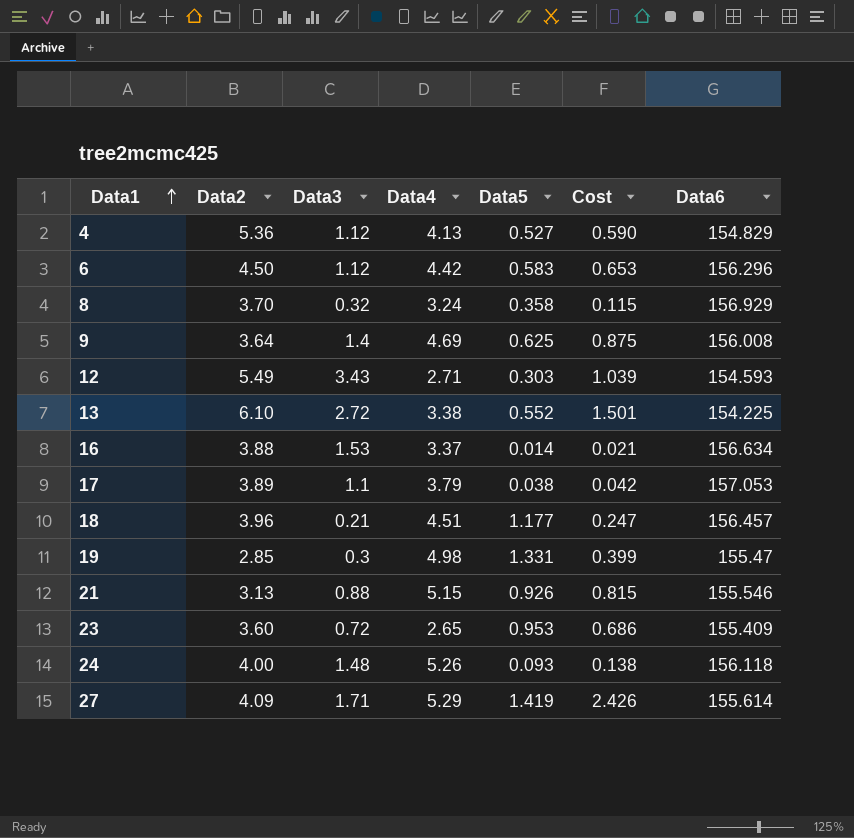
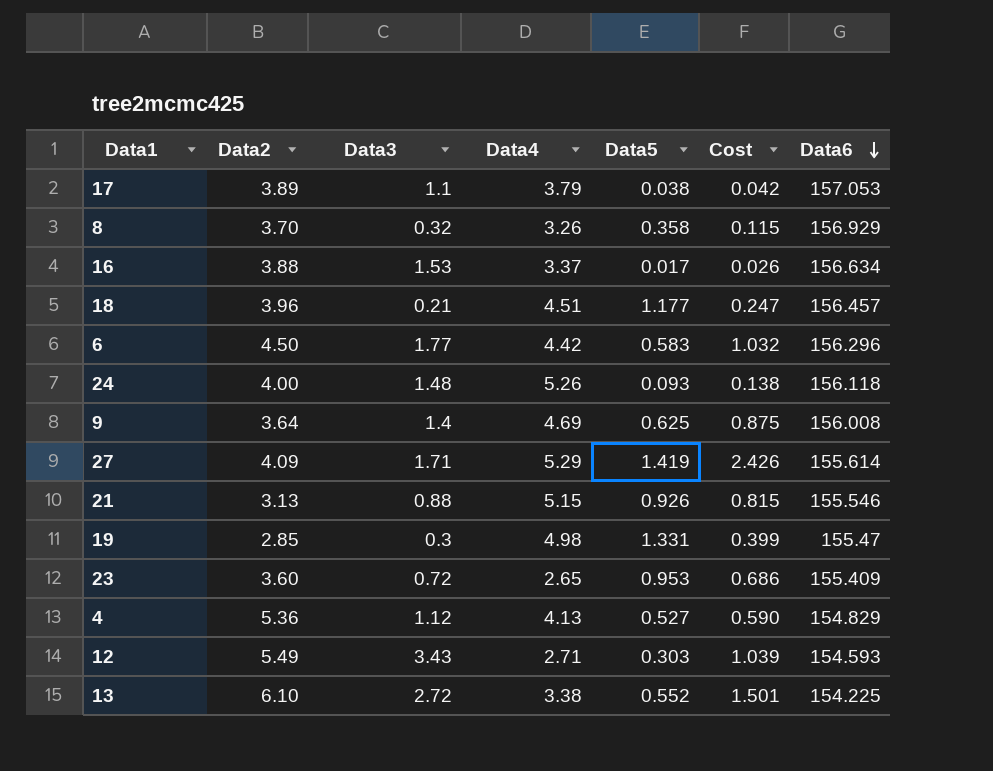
row order: Data1 ascending -> Data6 descending
8 | Data4: 3.24 -> 3.26
16 | Data5: 0.014 -> 0.017
16 | Cost: 0.021 -> 0.026
6 | Data3: 1.12 -> 1.77
6 | Cost: 0.653 -> 1.032

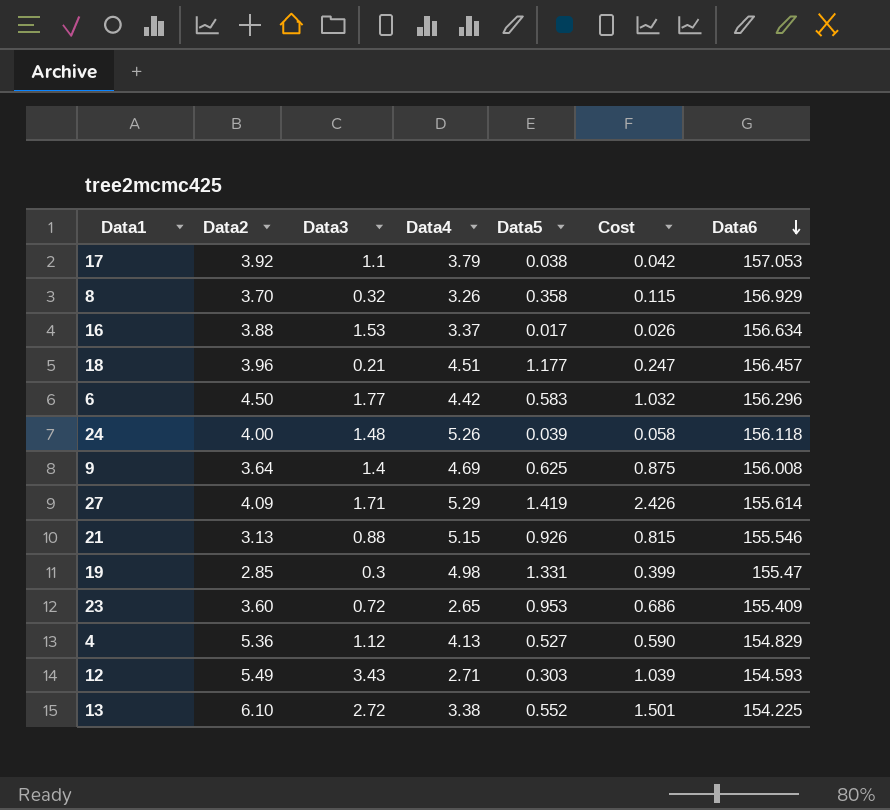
17 | Data2: 3.89 -> 3.92
24 | Data5: 0.093 -> 0.039
24 | Cost: 0.138 -> 0.058

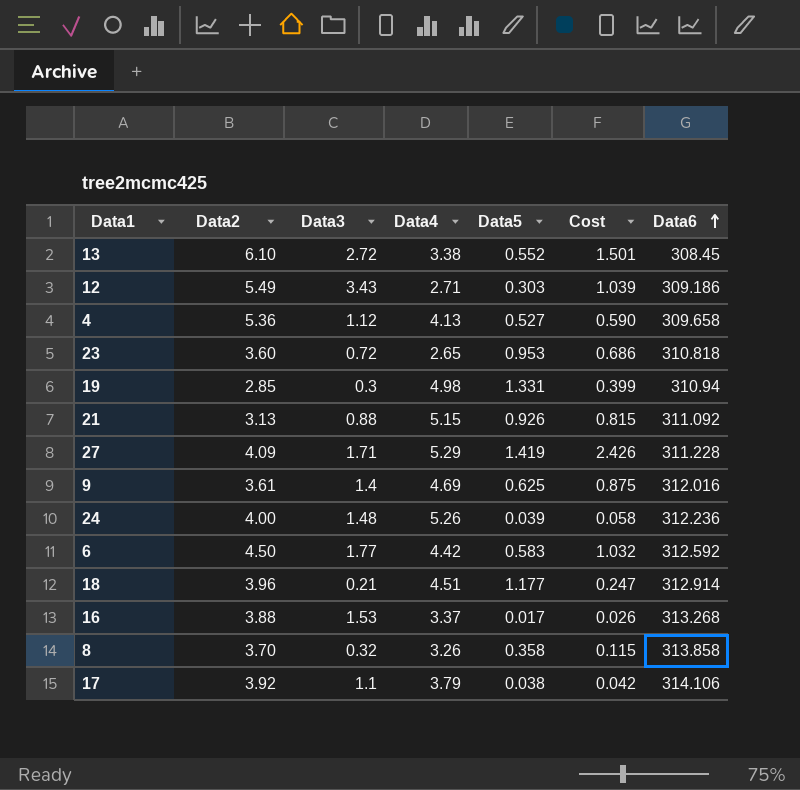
row order: Data6 descending -> Data6 ascending
13 | Data6: 154.225 -> 308.45
12 | Data6: 154.593 -> 309.186
4 | Data6: 154.829 -> 309.658
23 | Data6: 155.409 -> 310.818
19 | Data6: 155.47 -> 310.94
21 | Data6: 155.546 -> 311.092
27 | Data6: 155.614 -> 311.228
9 | Data2: 3.64 -> 3.61
9 | Data6: 156.008 -> 312.016
24 | Data6: 156.118 -> 312.236
6 | Data6: 156.296 -> 312.592
18 | Data6: 156.457 -> 312.914
16 | Data6: 156.634 -> 313.268
8 | Data6: 156.929 -> 313.858
17 | Data6: 157.053 -> 314.106

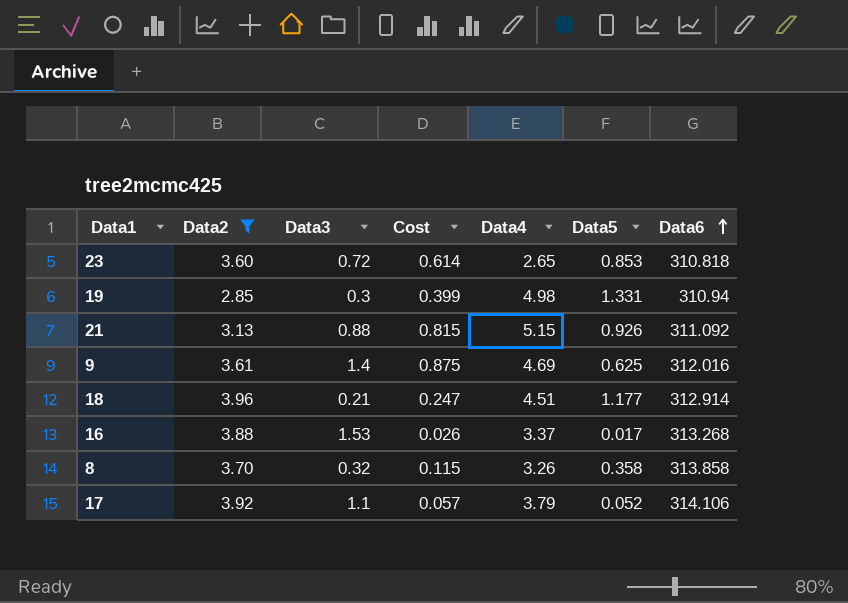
filter: none -> Data2 <= 3.96
column Cost | position: 6 -> 4
23 | Cost: 0.686 -> 0.614
23 | Data5: 0.953 -> 0.853
17 | Cost: 0.042 -> 0.057
17 | Data5: 0.038 -> 0.052

